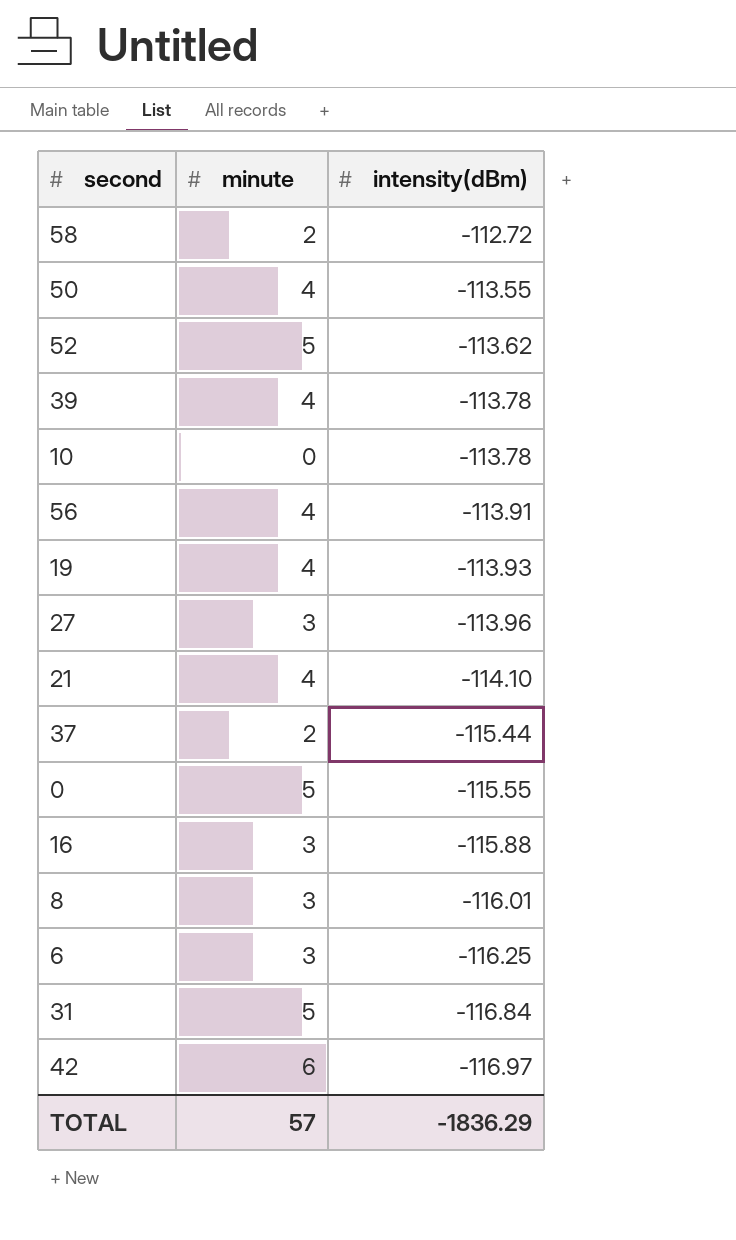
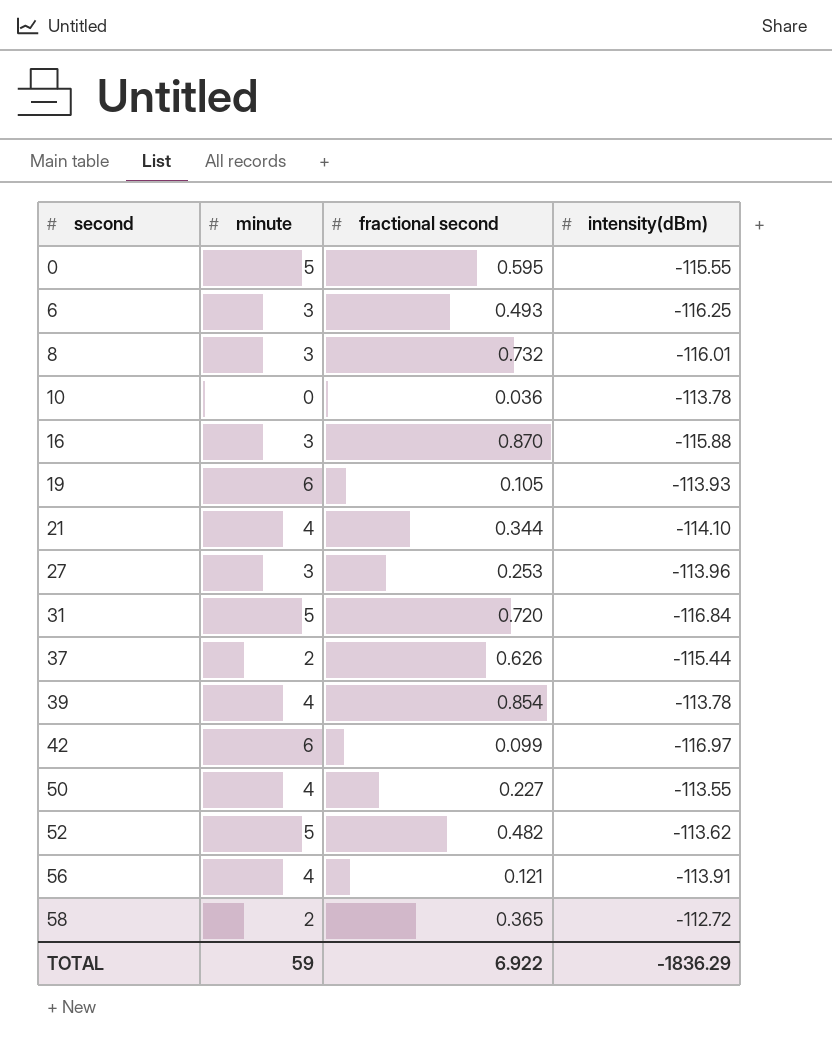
row order: intensity(dBm) descending -> second ascending
column fractional second | position: none -> 3
19 | minute: 4 -> 6
TOTAL | minute: 57 -> 59

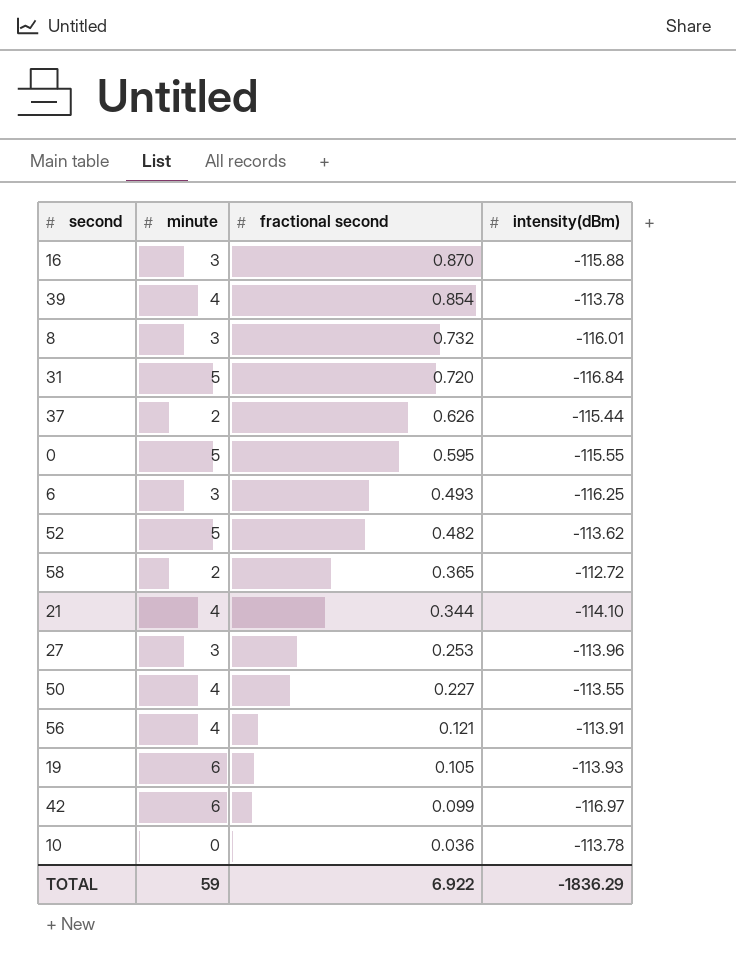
row order: second ascending -> fractional second descending

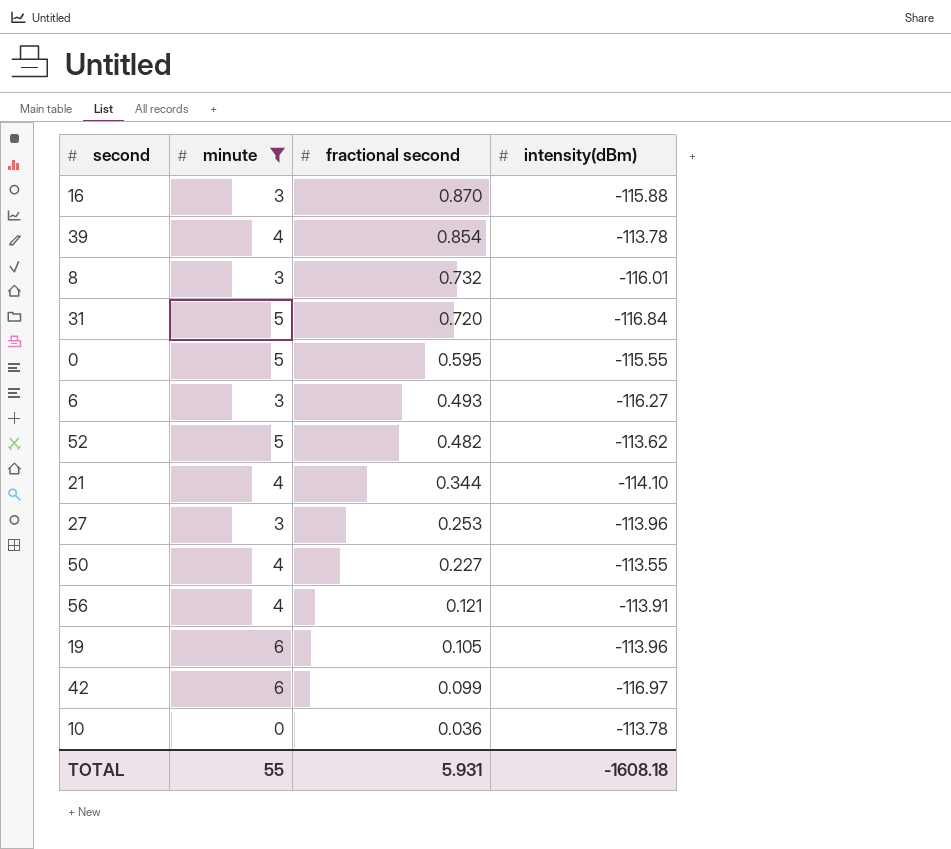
filter: none -> minute != 2
6 | intensity(dBm): -116.25 -> -116.27
19 | intensity(dBm): -113.93 -> -113.96
TOTAL | minute: 59 -> 55
TOTAL | fractional second: 6.922 -> 5.931
TOTAL | intensity(dBm): -1836.29 -> -1608.18

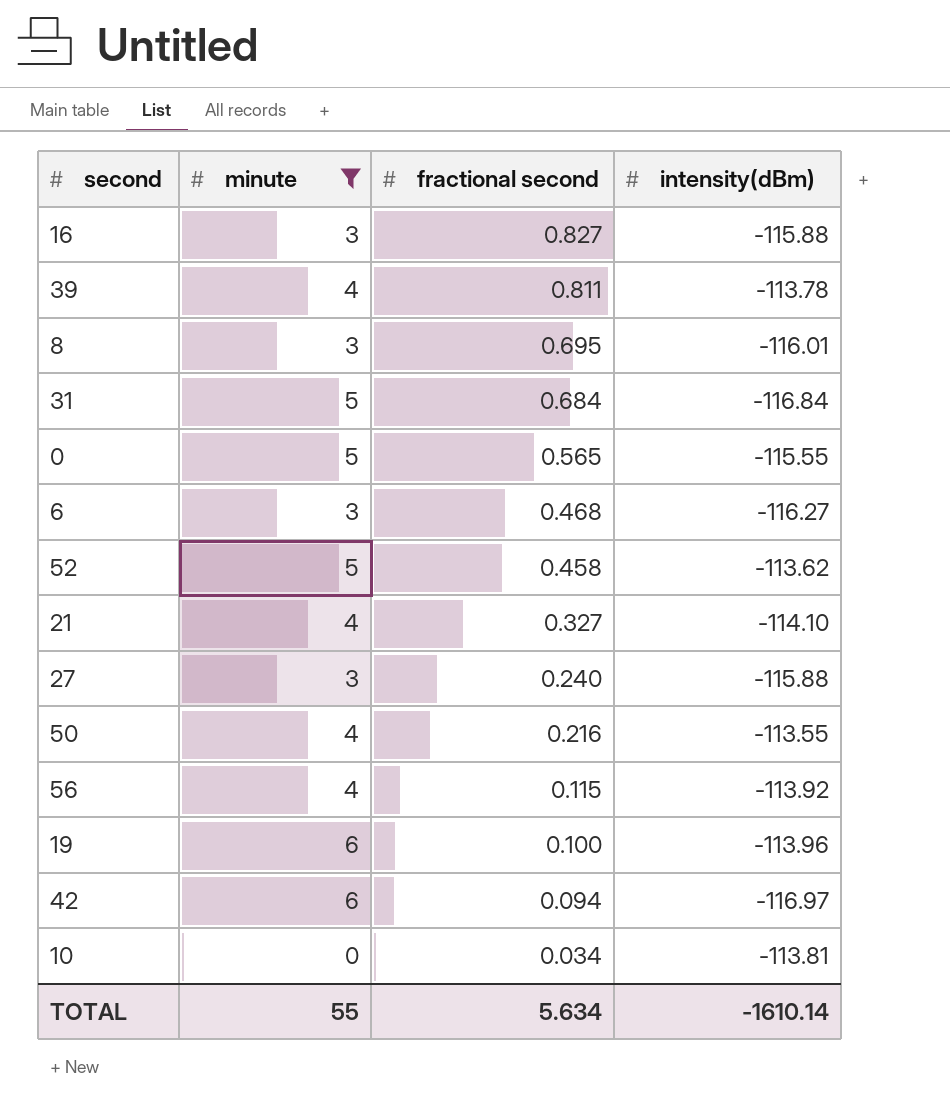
16 | fractional second: 0.870 -> 0.827
39 | fractional second: 0.854 -> 0.811
8 | fractional second: 0.732 -> 0.695
31 | fractional second: 0.720 -> 0.684
0 | fractional second: 0.595 -> 0.565
6 | fractional second: 0.493 -> 0.468
52 | fractional second: 0.482 -> 0.458
21 | fractional second: 0.344 -> 0.327
27 | fractional second: 0.253 -> 0.240
27 | intensity(dBm): -113.96 -> -115.88
50 | fractional second: 0.227 -> 0.216
56 | fractional second: 0.121 -> 0.115
56 | intensity(dBm): -113.91 -> -113.92
19 | fractional second: 0.105 -> 0.100
42 | fractional second: 0.099 -> 0.094
10 | fractional second: 0.036 -> 0.034
10 | intensity(dBm): -113.78 -> -113.81
TOTAL | fractional second: 5.931 -> 5.634
TOTAL | intensity(dBm): -1608.18 -> -1610.14

